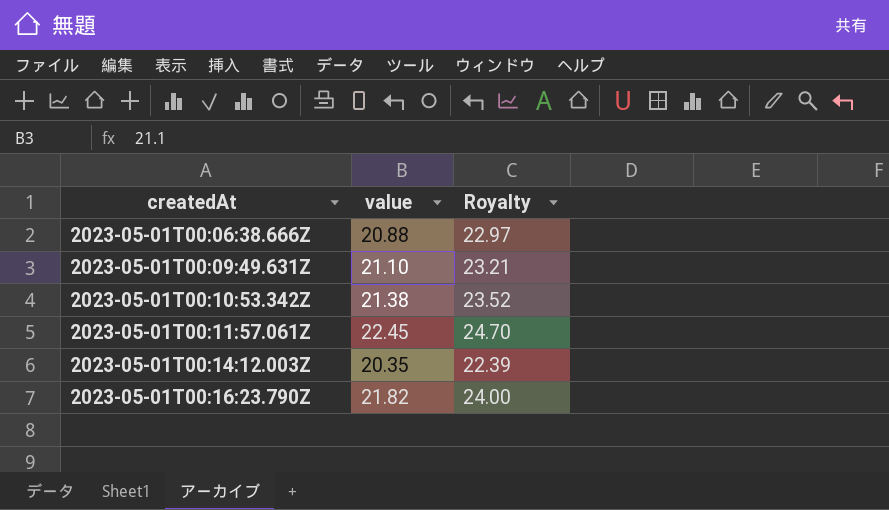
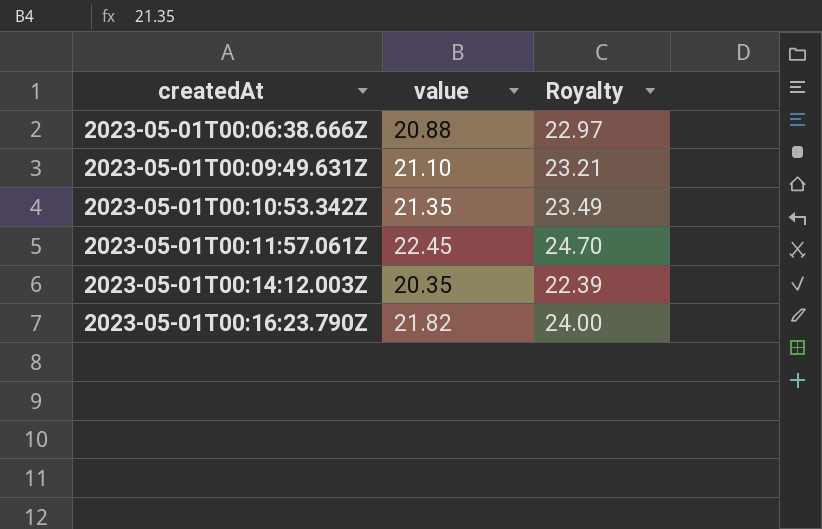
2023-05-01T00:10:53.342Z | value: 21.38 -> 21.35
2023-05-01T00:10:53.342Z | Royalty: 23.52 -> 23.49

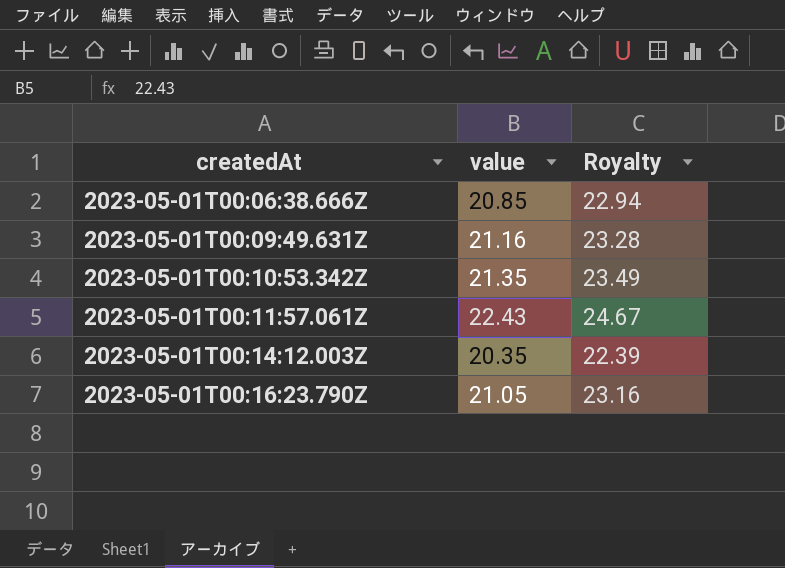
2023-05-01T00:06:38.666Z | value: 20.88 -> 20.85
2023-05-01T00:06:38.666Z | Royalty: 22.97 -> 22.94
2023-05-01T00:09:49.631Z | value: 21.10 -> 21.16
2023-05-01T00:09:49.631Z | Royalty: 23.21 -> 23.28
2023-05-01T00:11:57.061Z | value: 22.45 -> 22.43
2023-05-01T00:11:57.061Z | Royalty: 24.70 -> 24.67
2023-05-01T00:16:23.790Z | value: 21.82 -> 21.05
2023-05-01T00:16:23.790Z | Royalty: 24.00 -> 23.16

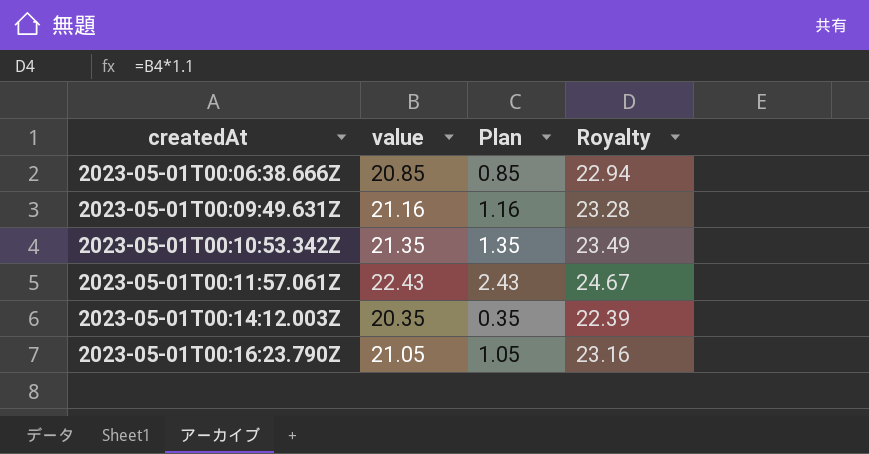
column Plan | formula: none -> [value] - 20

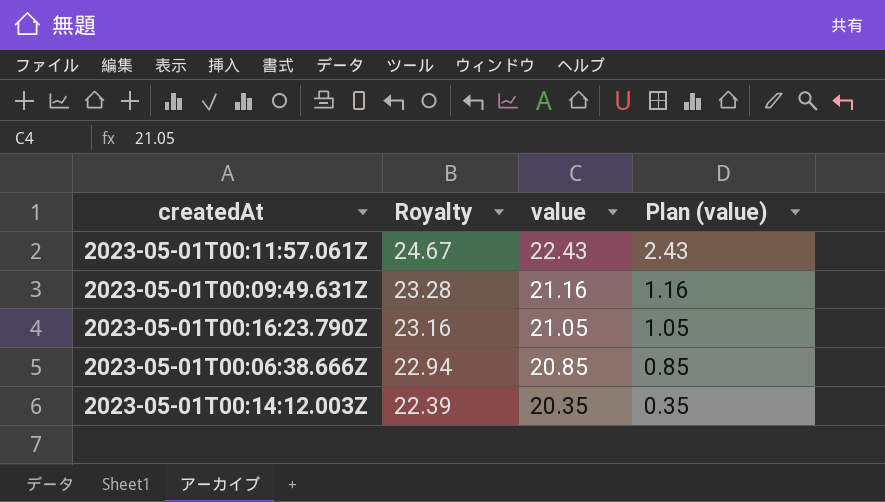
row order: createdAt ascending -> Royalty descending
column Royalty | position: 4 -> 2
column name: Plan -> Plan (value)
row 2023-05-01T00:10:53.342Z: 21.35 | 1.35 | 23.49 -> none

